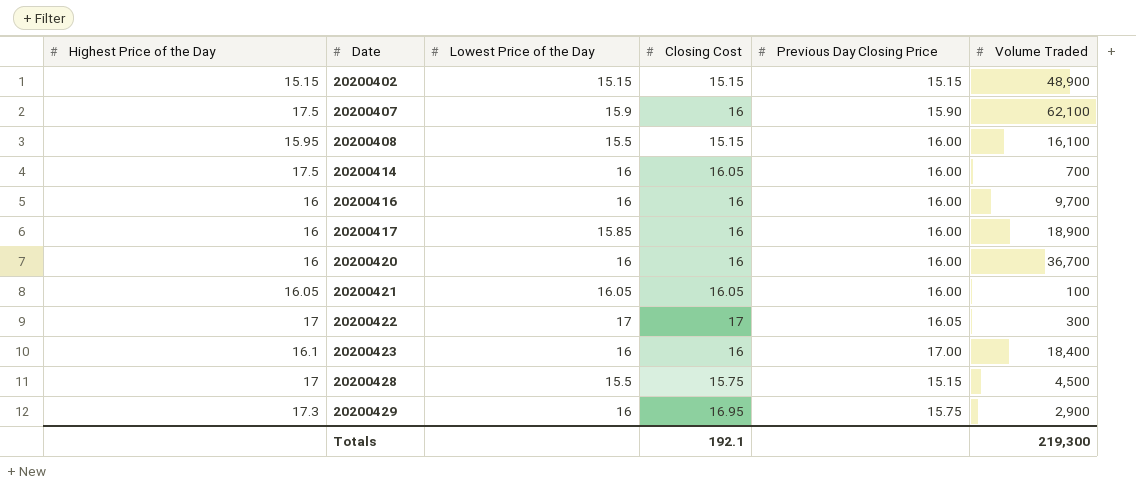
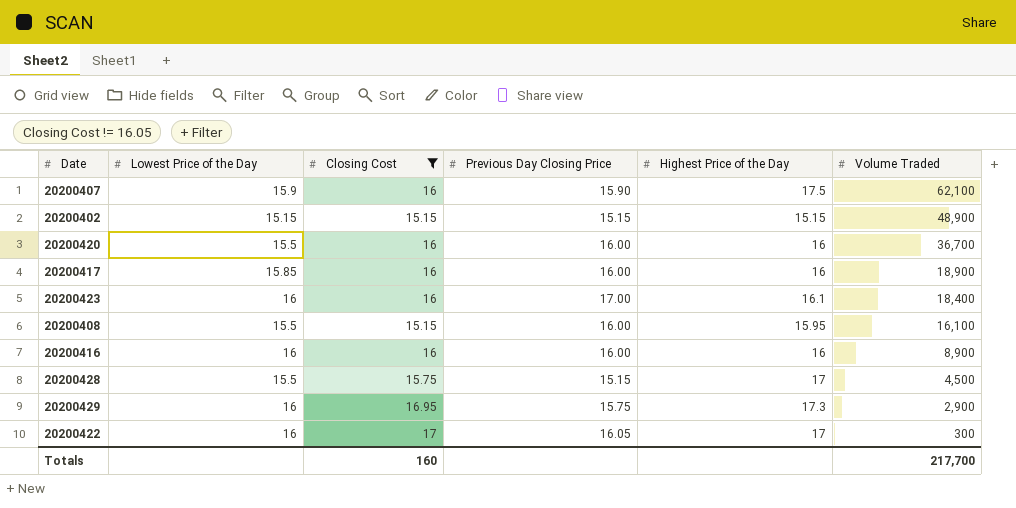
filter: none -> Closing Cost != 16.05
row order: Date ascending -> Volume Traded descending
column Highest Price of the Day | position: 1 -> 5
20200420 | Lowest Price of the Day: 16 -> 15.5
20200416 | Volume Traded: 9,700 -> 8,900
20200422 | Lowest Price of the Day: 17 -> 16
Totals | Closing Cost: 192.1 -> 160
Totals | Volume Traded: 219,300 -> 217,700

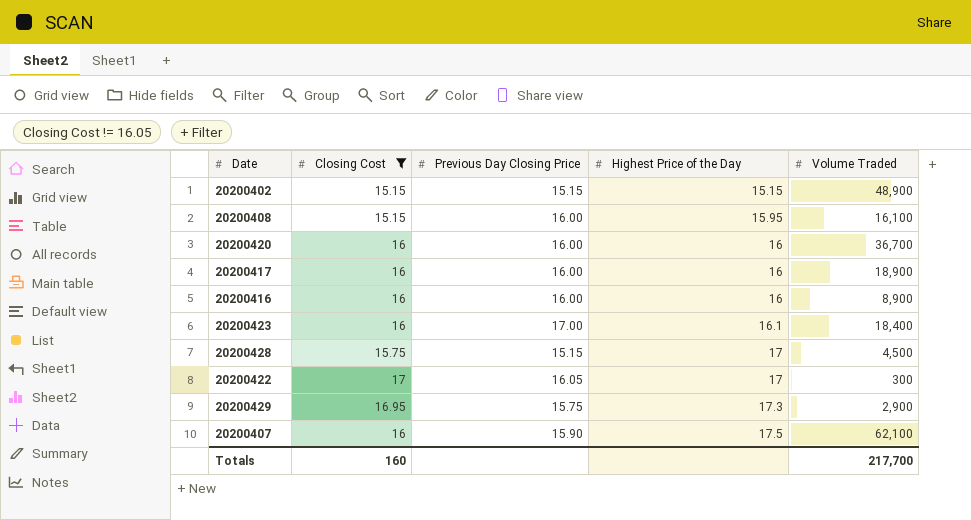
row order: Volume Traded descending -> Highest Price of the Day ascending
column Lowest Price of the Day | position: 2 -> none

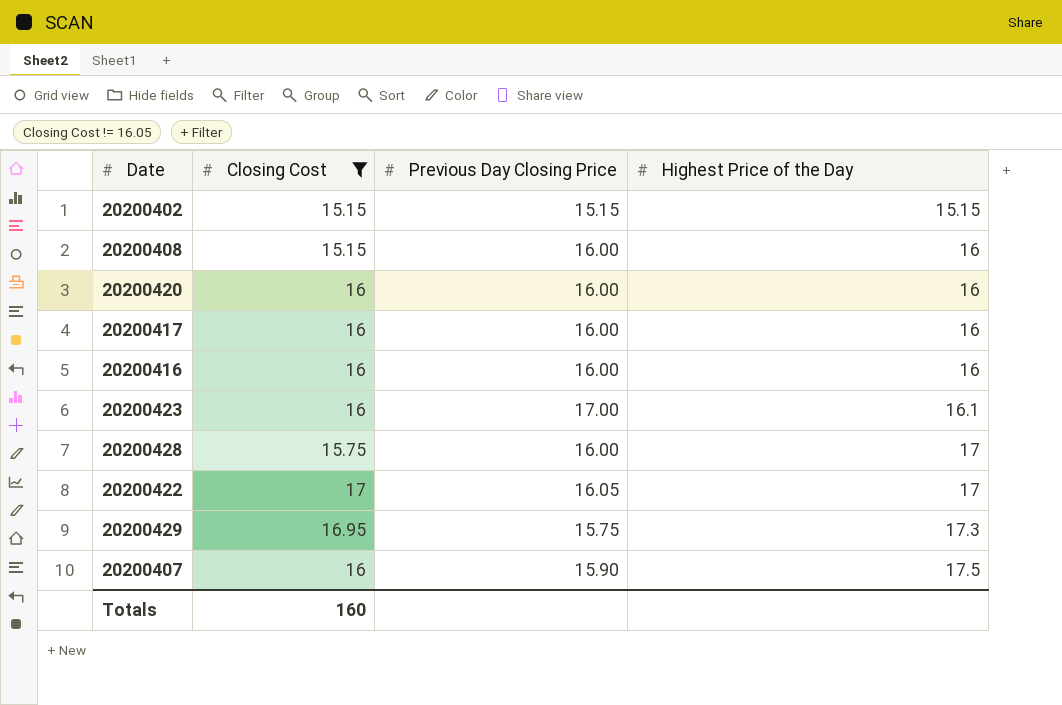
column Volume Traded | position: 5 -> none
20200408 | Highest Price of the Day: 15.95 -> 16
20200428 | Previous Day Closing Price: 15.15 -> 16.00

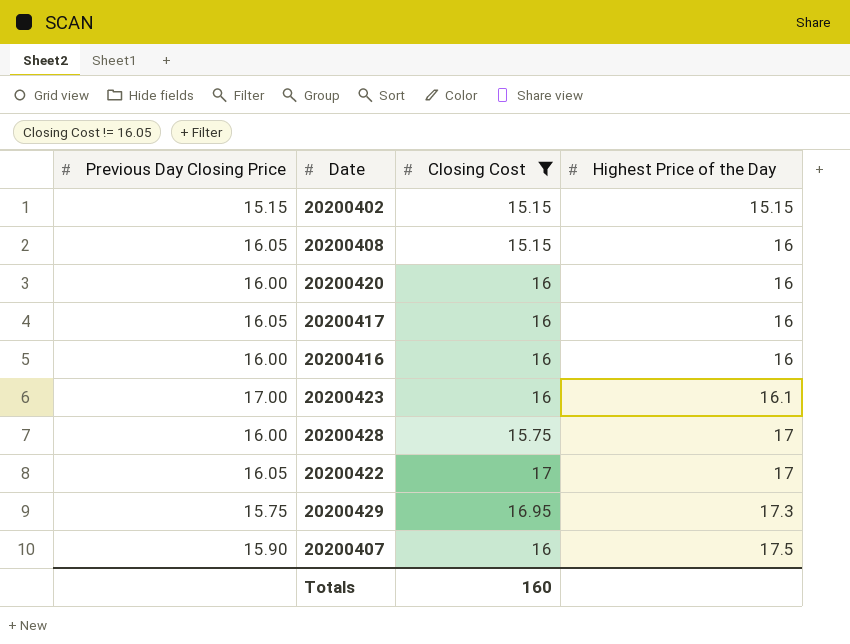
column Previous Day Closing Price | position: 3 -> 1
20200408 | Previous Day Closing Price: 16.00 -> 16.05
20200417 | Previous Day Closing Price: 16.00 -> 16.05

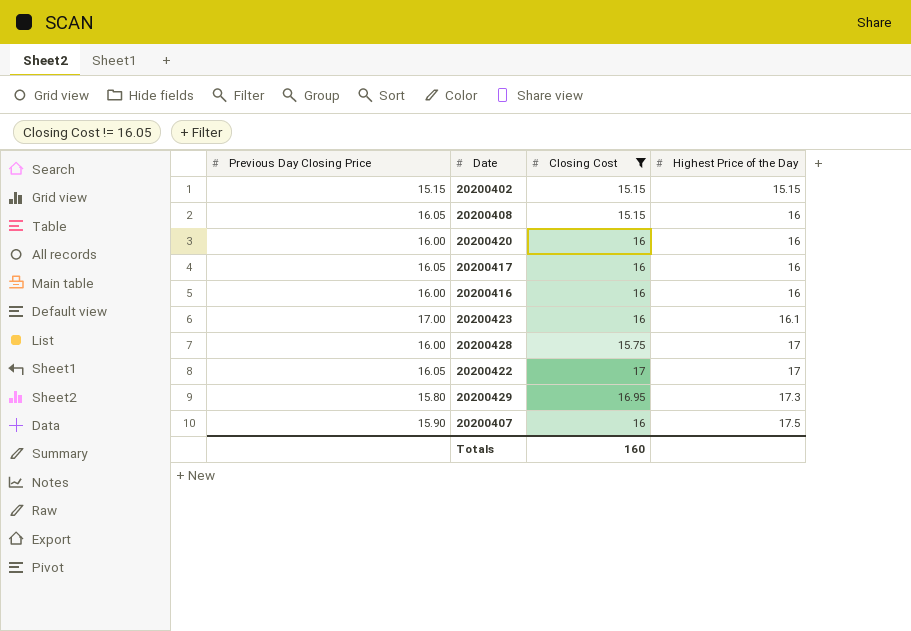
20200429 | Previous Day Closing Price: 15.75 -> 15.80

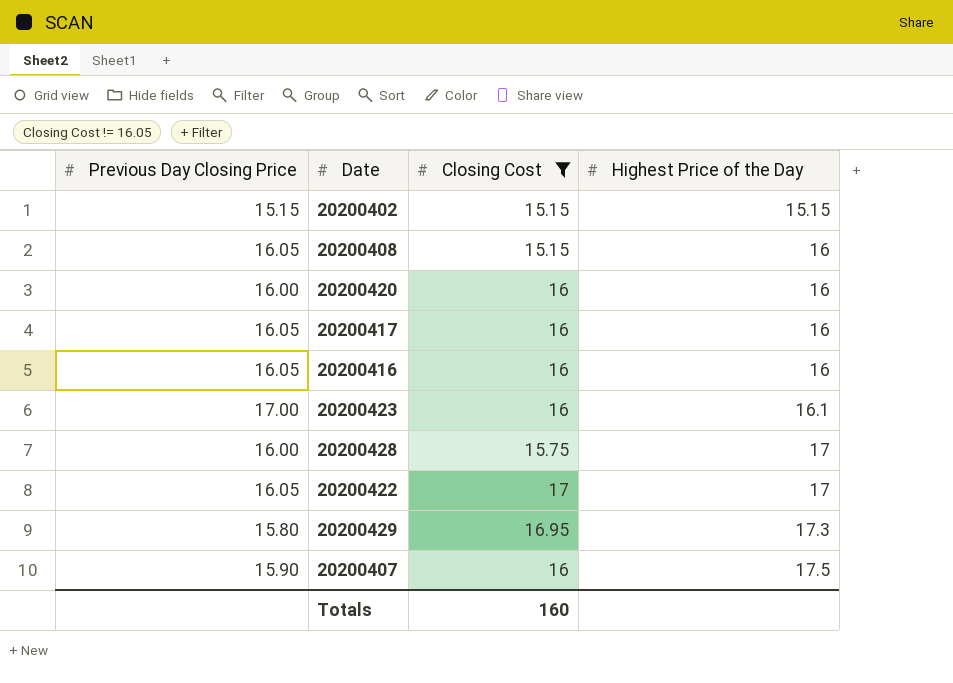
20200416 | Previous Day Closing Price: 16.00 -> 16.05

